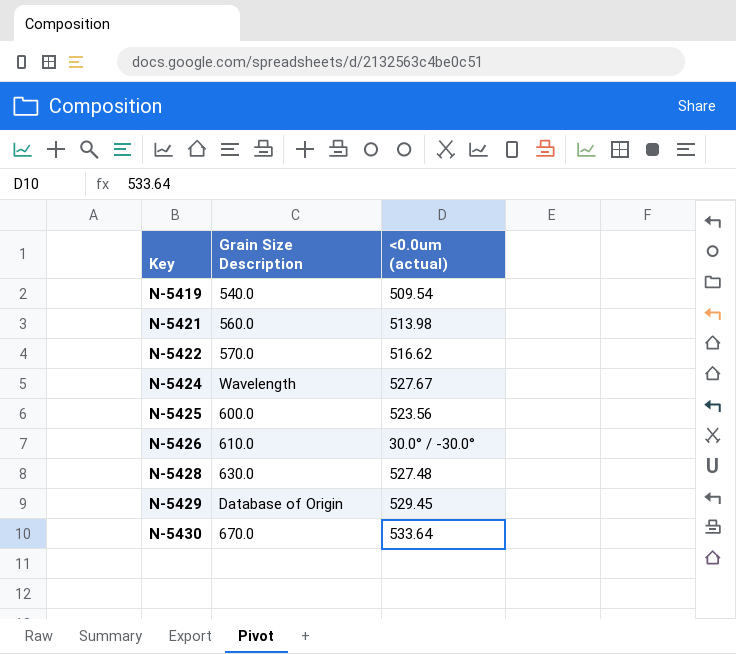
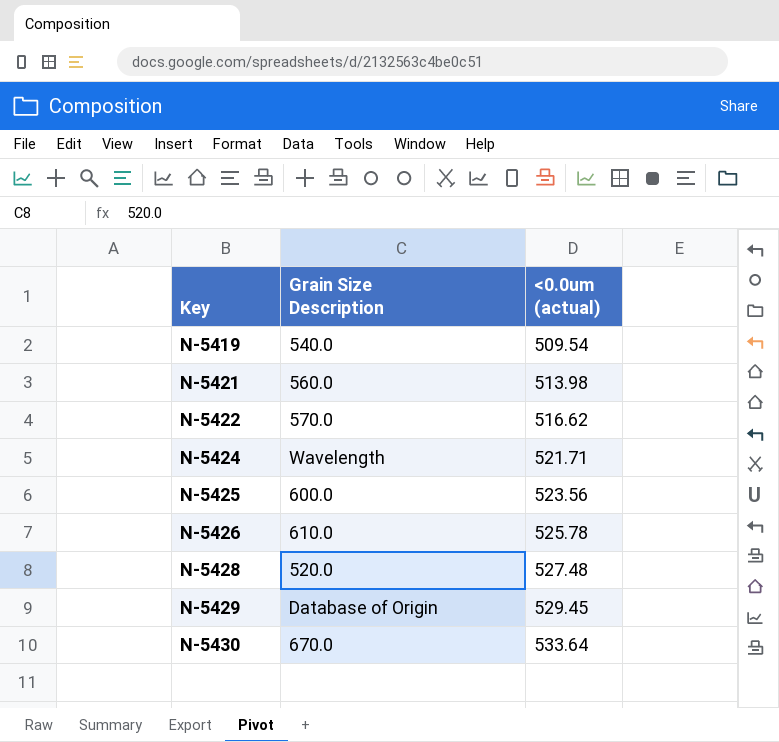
N-5424 | <0.0um (actual): 527.67 -> 521.71
N-5426 | <0.0um (actual): 30.0° / -30.0° -> 525.78
N-5428 | Grain Size Description: 630.0 -> 520.0

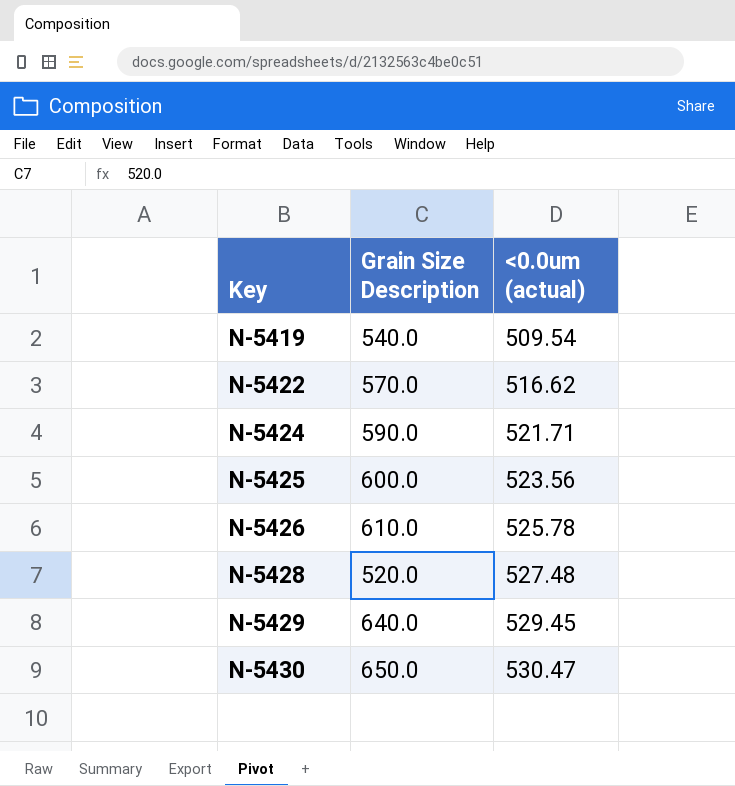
row N-5421: 560.0 | 513.98 -> none
N-5424 | Grain Size Description: Wavelength -> 590.0
N-5429 | Grain Size Description: Database of Origin -> 640.0
N-5430 | Grain Size Description: 670.0 -> 650.0
N-5430 | <0.0um (actual): 533.64 -> 530.47

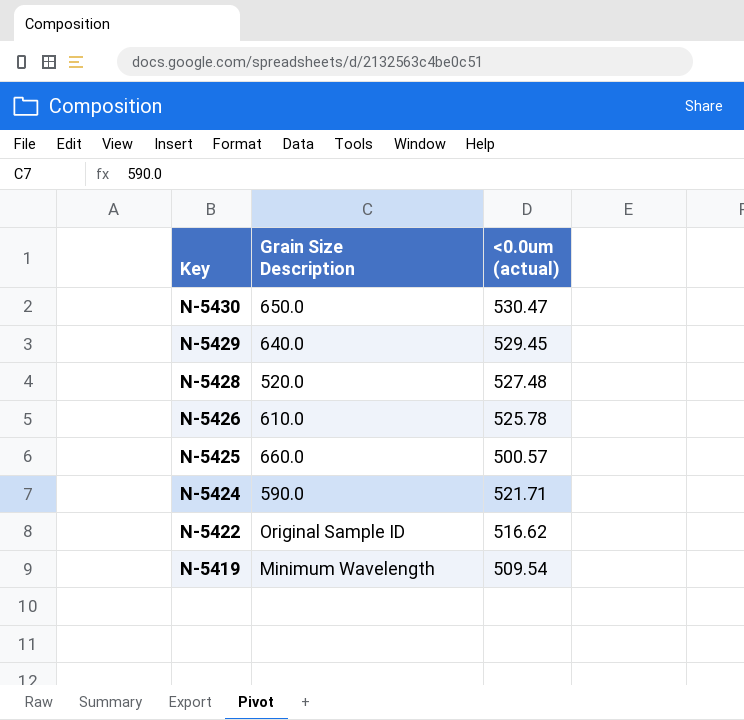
row order: Key ascending -> Key descending
N-5425 | Grain Size Description: 600.0 -> 660.0
N-5425 | <0.0um (actual): 523.56 -> 500.57
N-5422 | Grain Size Description: 570.0 -> Original Sample ID
N-5419 | Grain Size Description: 540.0 -> Minimum Wavelength

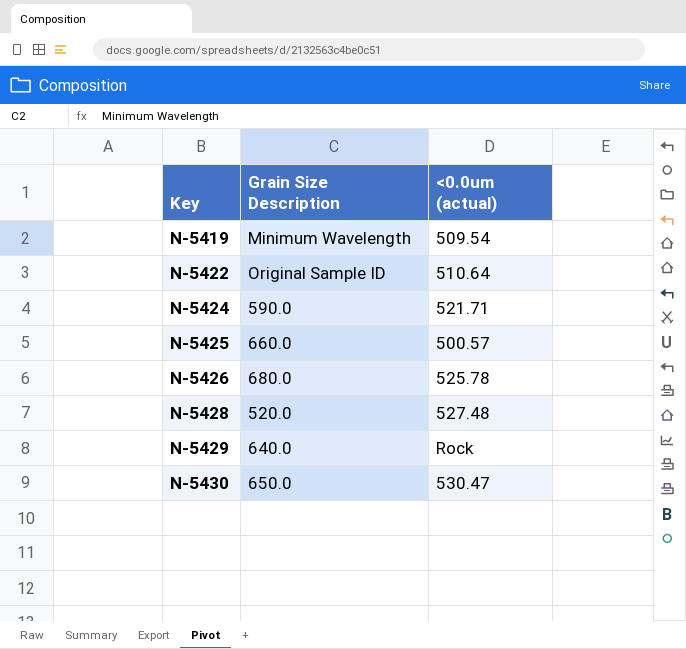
row order: Key descending -> Key ascending
N-5422 | <0.0um (actual): 516.62 -> 510.64
N-5426 | Grain Size Description: 610.0 -> 680.0
N-5429 | <0.0um (actual): 529.45 -> Rock

